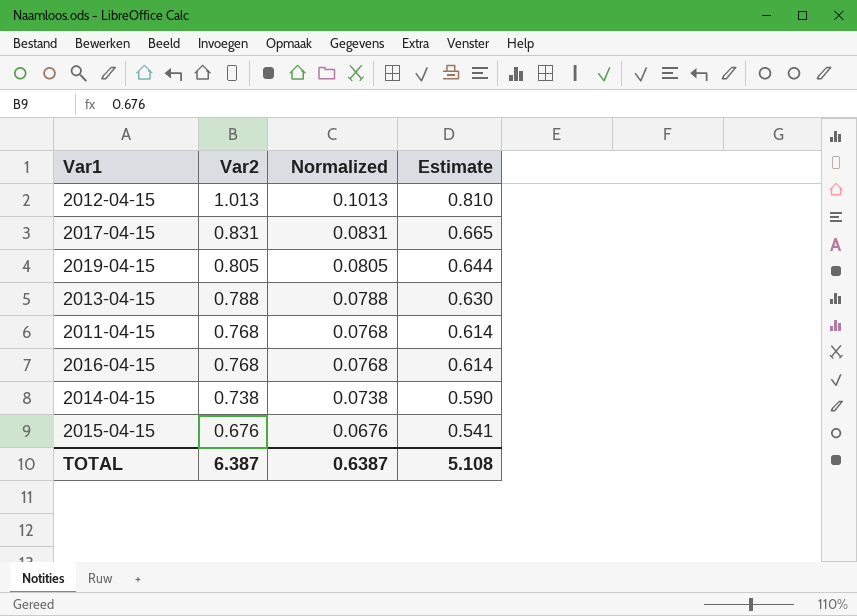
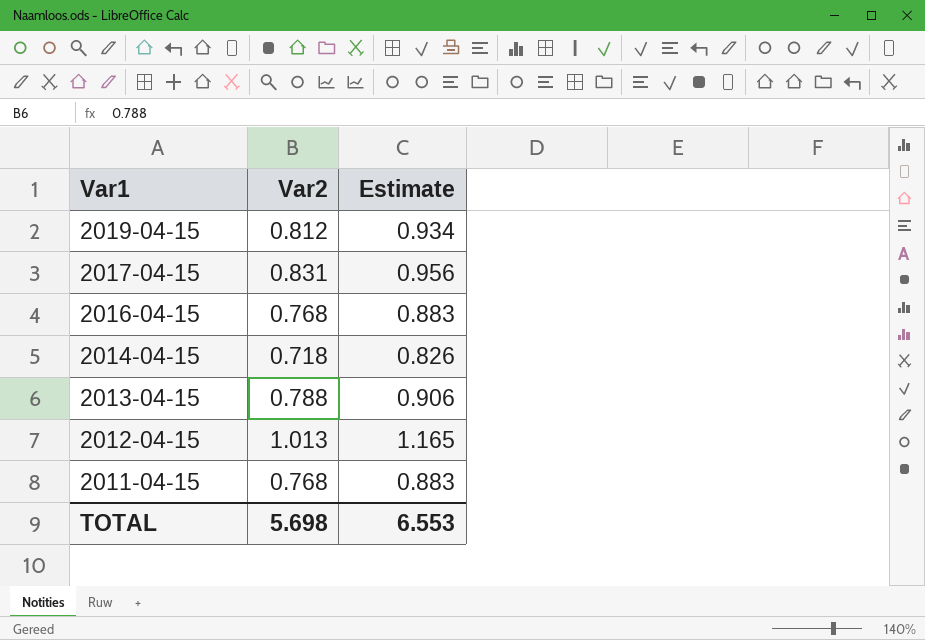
row order: Var2 descending -> Var1 descending
column Normalized | formula: [Var2] * 0.1 -> none
column Estimate | formula: [Var2] * 0.8 -> [Var2] * 1.15
row 2015-04-15: 0.676 | 0.0676 | 0.541 -> none
2019-04-15 | Var2: 0.805 -> 0.812
2014-04-15 | Var2: 0.738 -> 0.718
TOTAL | Var2: 6.387 -> 5.698
TOTAL | Estimate: 5.108 -> 6.553

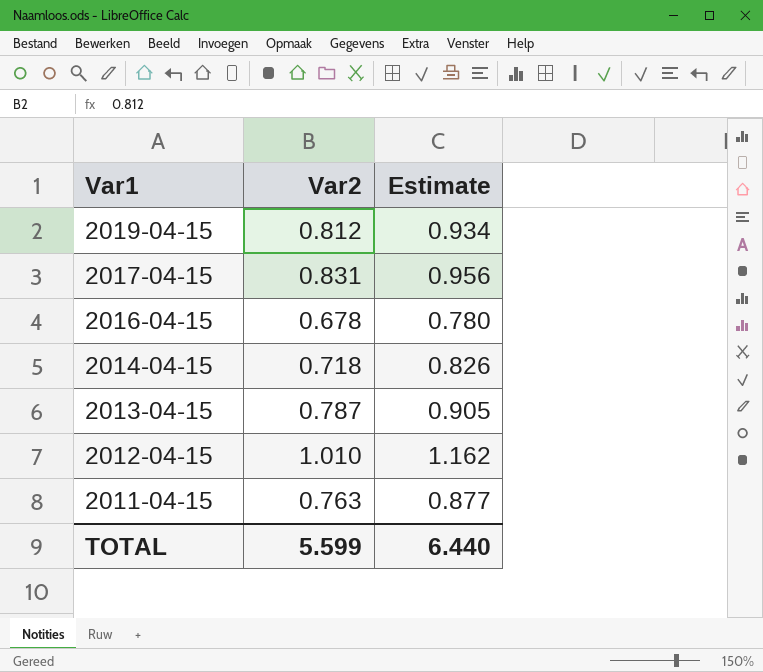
2016-04-15 | Var2: 0.768 -> 0.678
2016-04-15 | Estimate: 0.883 -> 0.780
2013-04-15 | Var2: 0.788 -> 0.787
2013-04-15 | Estimate: 0.906 -> 0.905
2012-04-15 | Var2: 1.013 -> 1.010
2012-04-15 | Estimate: 1.165 -> 1.162
2011-04-15 | Var2: 0.768 -> 0.763
2011-04-15 | Estimate: 0.883 -> 0.877
TOTAL | Var2: 5.698 -> 5.599
TOTAL | Estimate: 6.553 -> 6.440

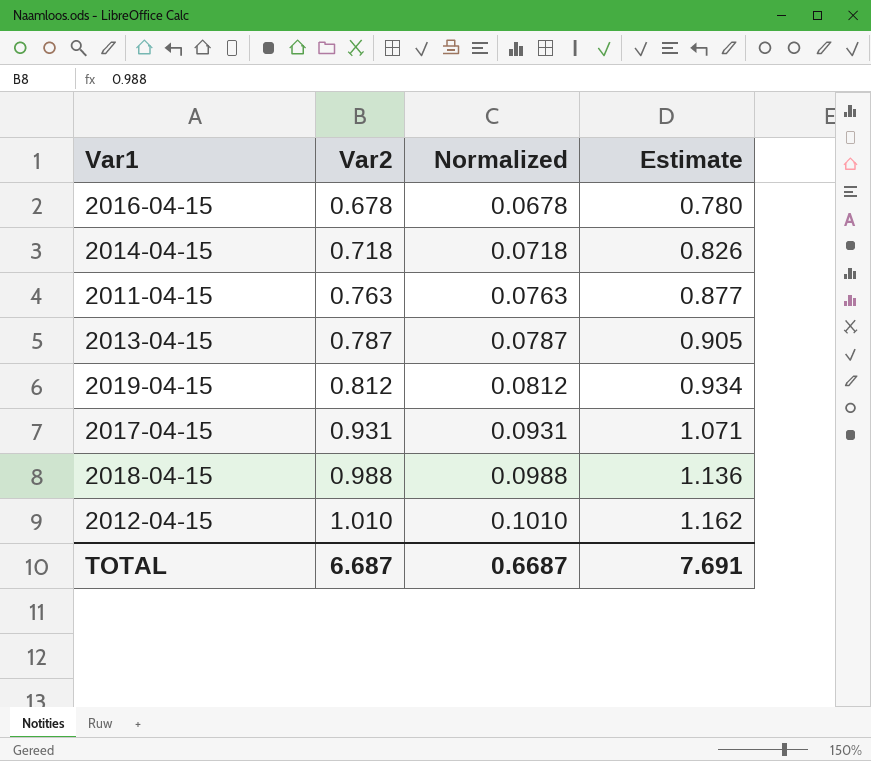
row order: Var1 descending -> Var2 ascending
column Normalized | formula: none -> [Var2] * 0.1
2017-04-15 | Var2: 0.831 -> 0.931
2017-04-15 | Estimate: 0.956 -> 1.071
row 2018-04-15: none -> 0.988 | 0.0988 | 1.136
TOTAL | Var2: 5.599 -> 6.687
TOTAL | Estimate: 6.440 -> 7.691

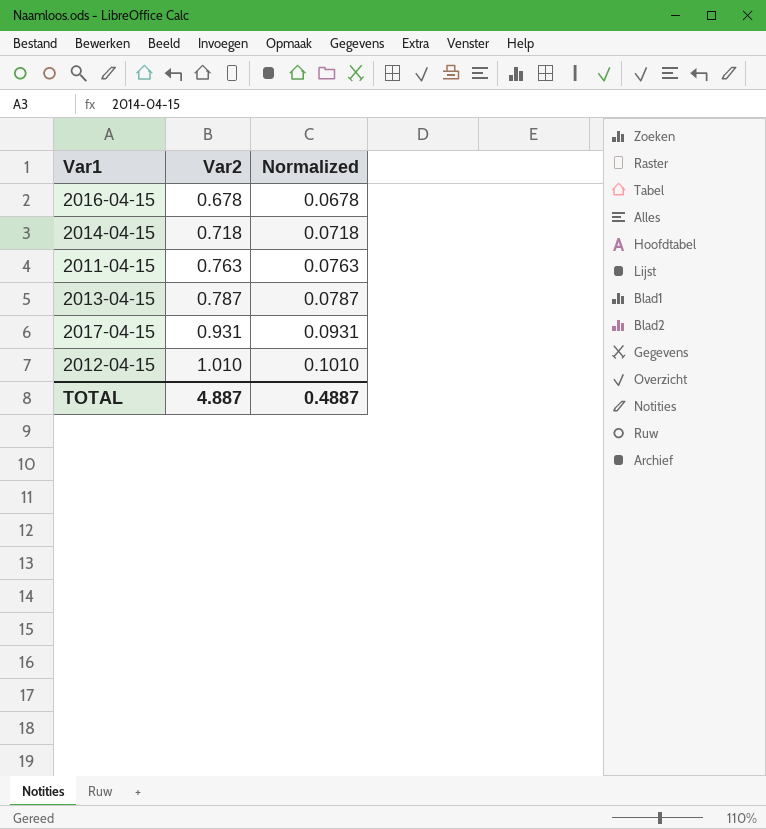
column Estimate | formula: [Var2] * 1.15 -> none
row 2019-04-15: 0.812 | 0.0812 | 0.934 -> none
row 2018-04-15: 0.988 | 0.0988 | 1.136 -> none
TOTAL | Var2: 6.687 -> 4.887
TOTAL | Normalized: 0.6687 -> 0.4887

